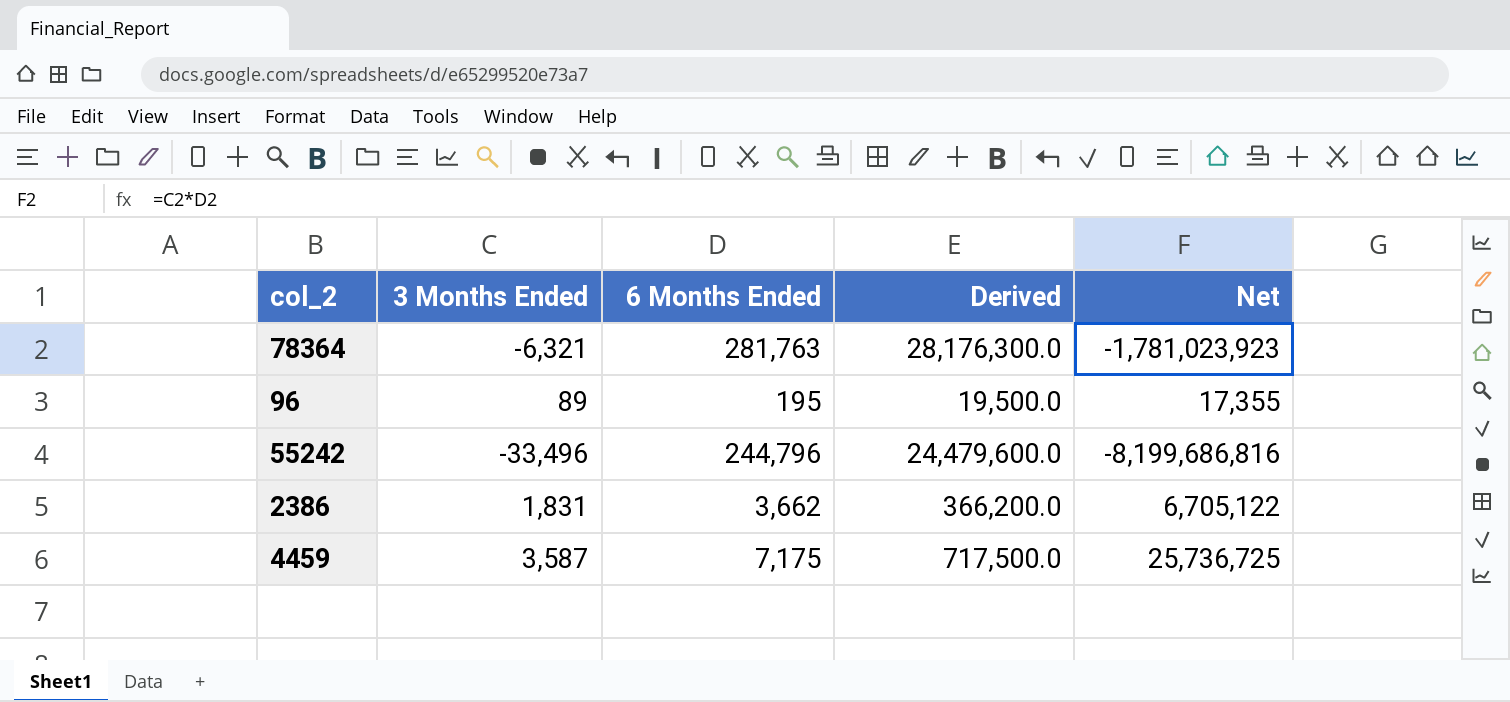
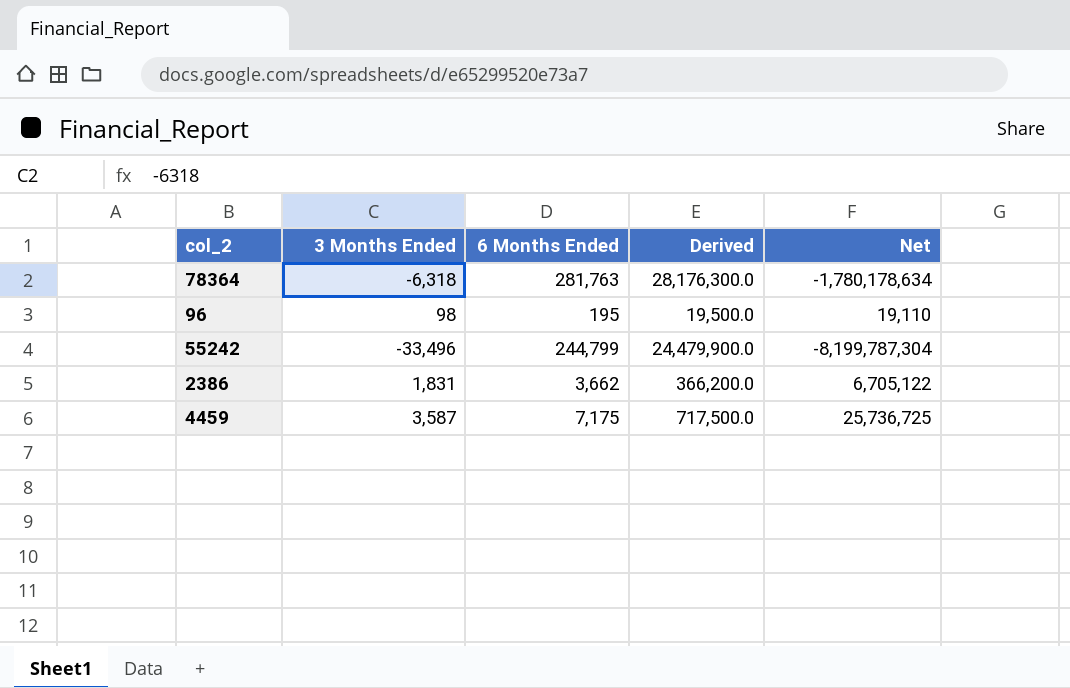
78364 | 3 Months Ended: -6,321 -> -6,318
78364 | Net: -1,781,023,923 -> -1,780,178,634
96 | 3 Months Ended: 89 -> 98
96 | Net: 17,355 -> 19,110
55242 | 6 Months Ended: 244,796 -> 244,799
55242 | Derived: 24,479,600.0 -> 24,479,900.0
55242 | Net: -8,199,686,816 -> -8,199,787,304

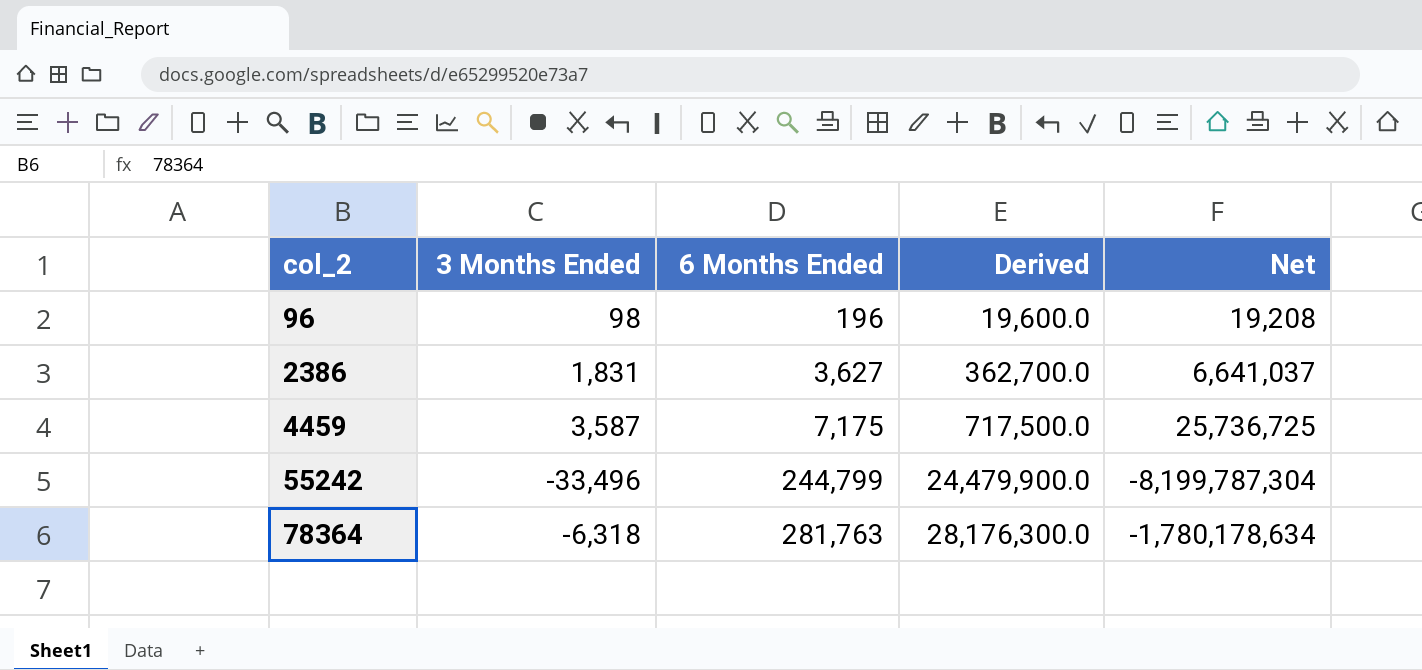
row order: none -> col_2 ascending
96 | 6 Months Ended: 195 -> 196
96 | Derived: 19,500.0 -> 19,600.0
96 | Net: 19,110 -> 19,208
2386 | 6 Months Ended: 3,662 -> 3,627
2386 | Derived: 366,200.0 -> 362,700.0
2386 | Net: 6,705,122 -> 6,641,037

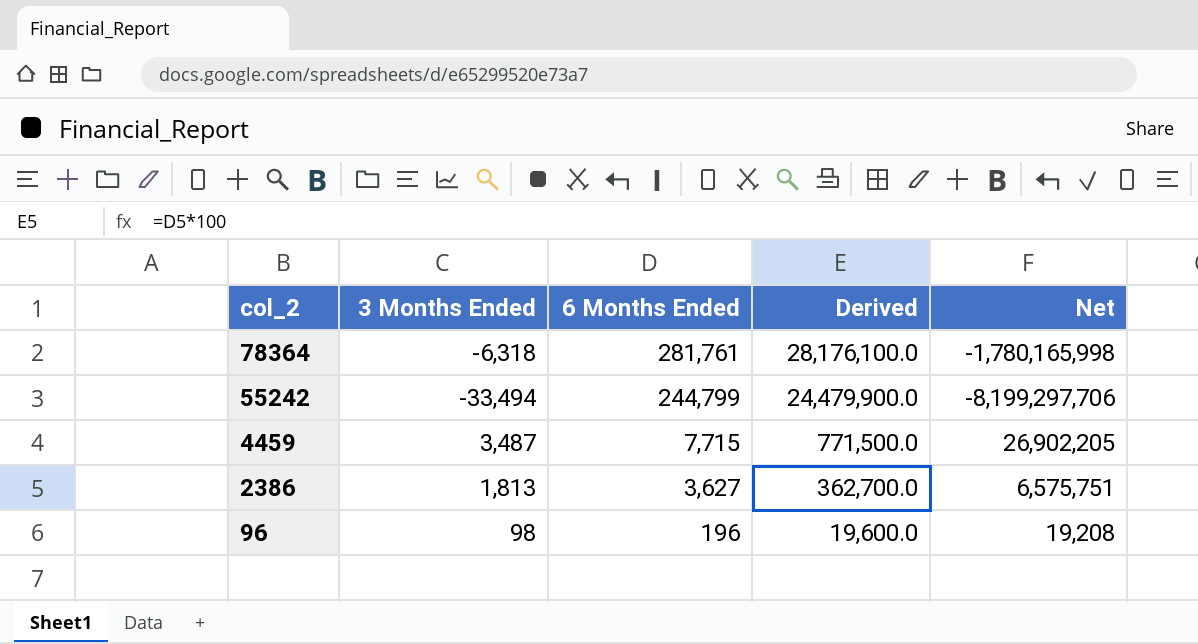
row order: col_2 ascending -> col_2 descending
78364 | 6 Months Ended: 281,763 -> 281,761
78364 | Derived: 28,176,300.0 -> 28,176,100.0
78364 | Net: -1,780,178,634 -> -1,780,165,998
55242 | 3 Months Ended: -33,496 -> -33,494
55242 | Net: -8,199,787,304 -> -8,199,297,706
4459 | 3 Months Ended: 3,587 -> 3,487
4459 | 6 Months Ended: 7,175 -> 7,715
4459 | Derived: 717,500.0 -> 771,500.0
4459 | Net: 25,736,725 -> 26,902,205
2386 | 3 Months Ended: 1,831 -> 1,813
2386 | Net: 6,641,037 -> 6,575,751

